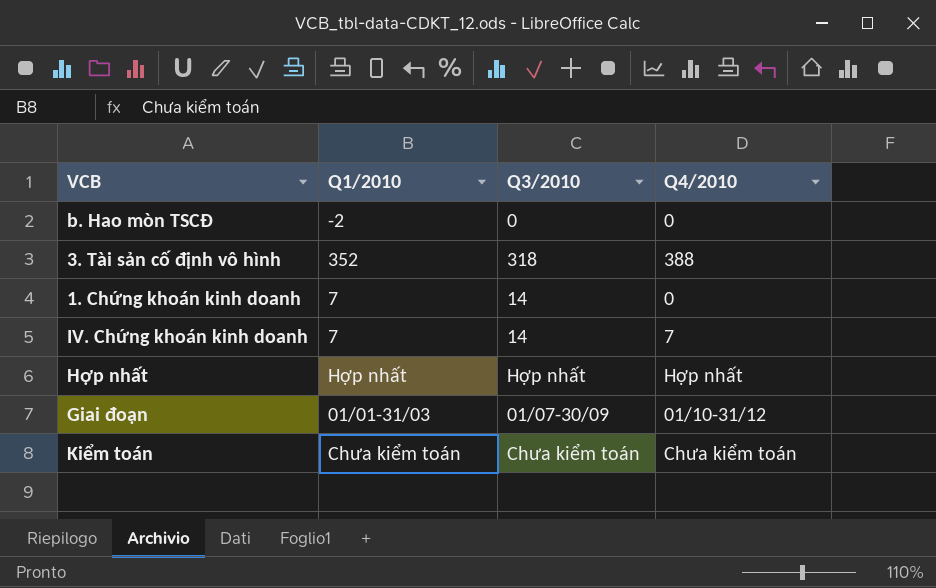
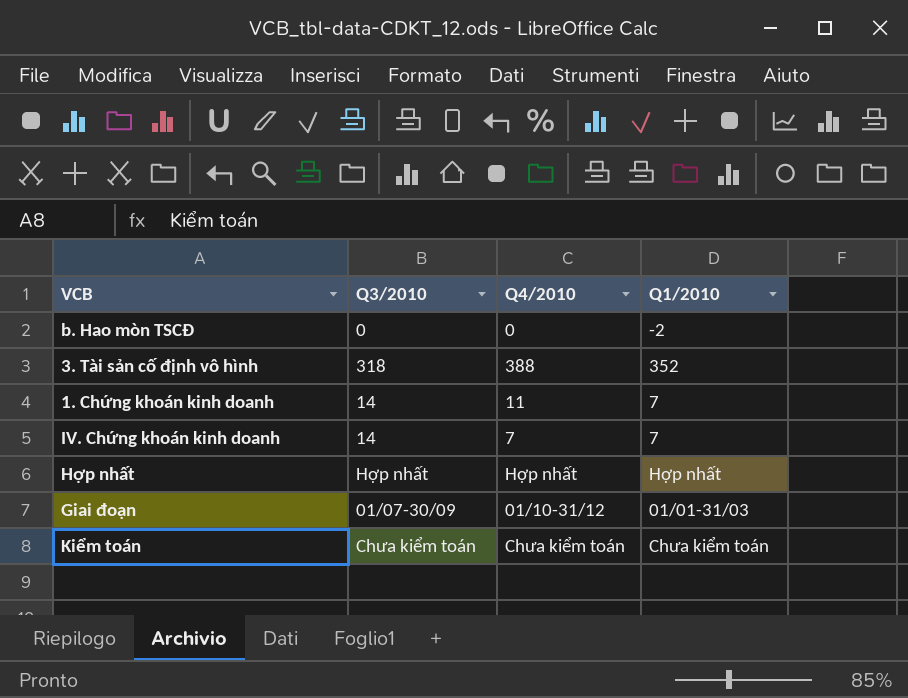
column Q1/2010 | position: 2 -> 4
1. Chứng khoán kinh doanh | Q4/2010: 0 -> 11

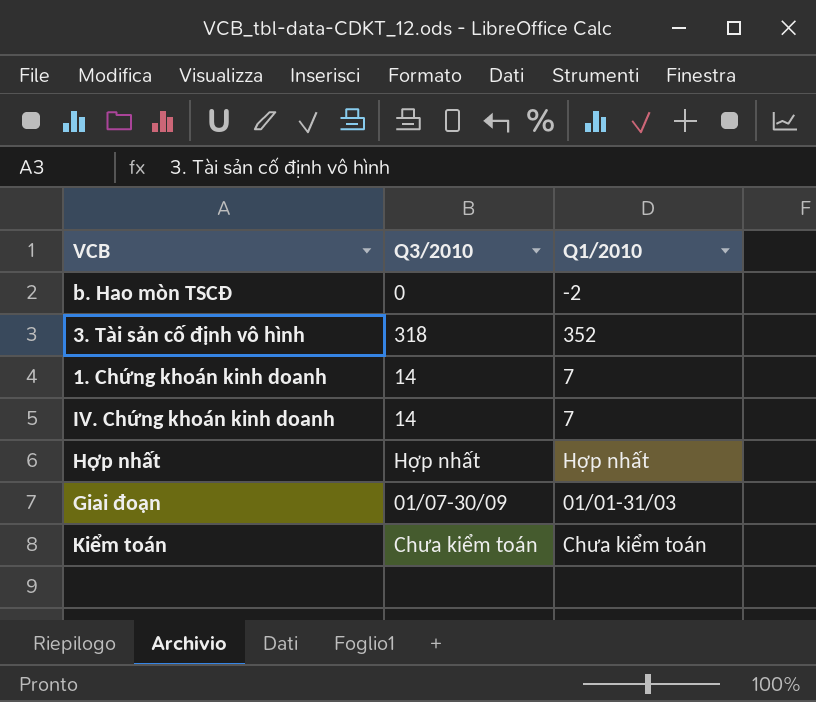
column Q4/2010 | position: 3 -> none

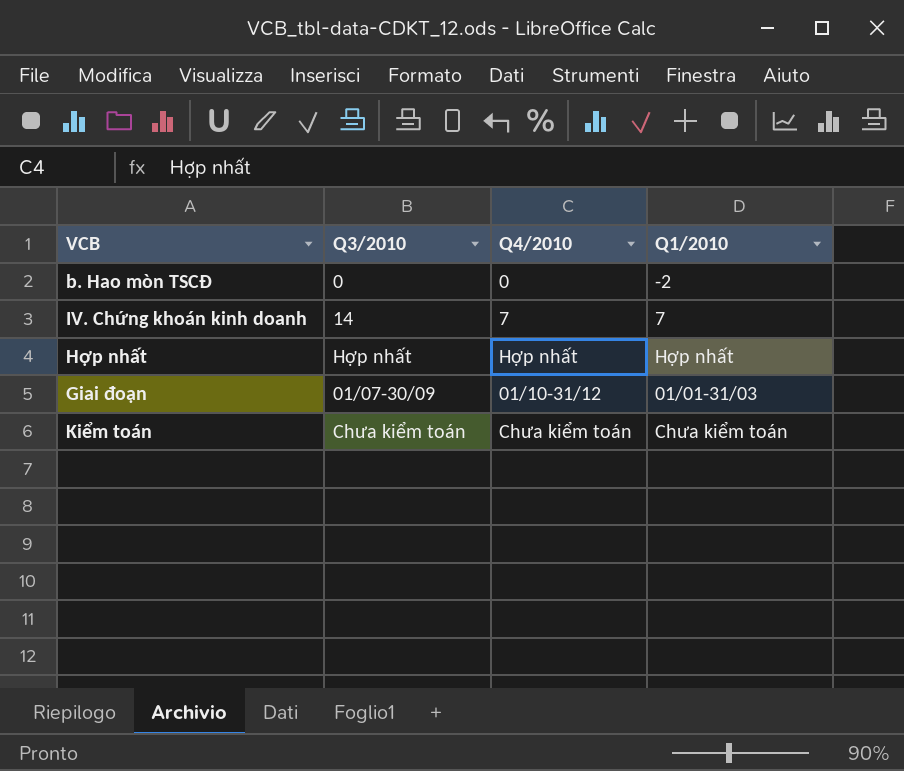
column Q4/2010 | position: none -> 3
row 3. Tài sản cố định vô hình: 318 | 352 -> none
row 1. Chứng khoán kinh doanh: 14 | 7 -> none

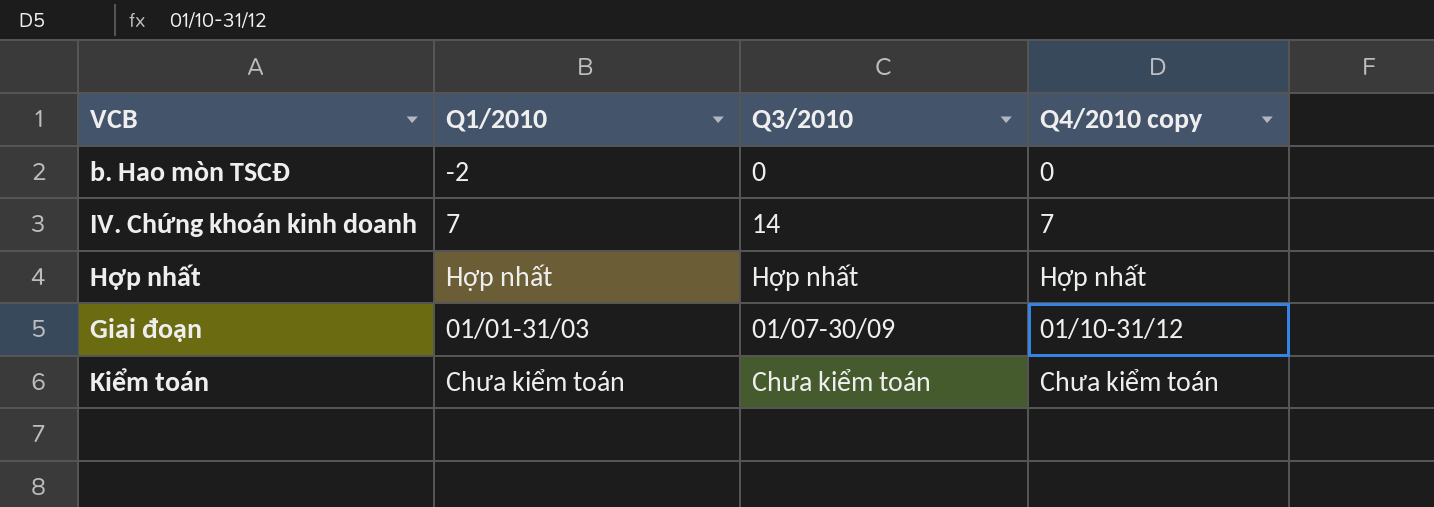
column Q1/2010 | position: 4 -> 2
column name: Q4/2010 -> Q4/2010 copy

